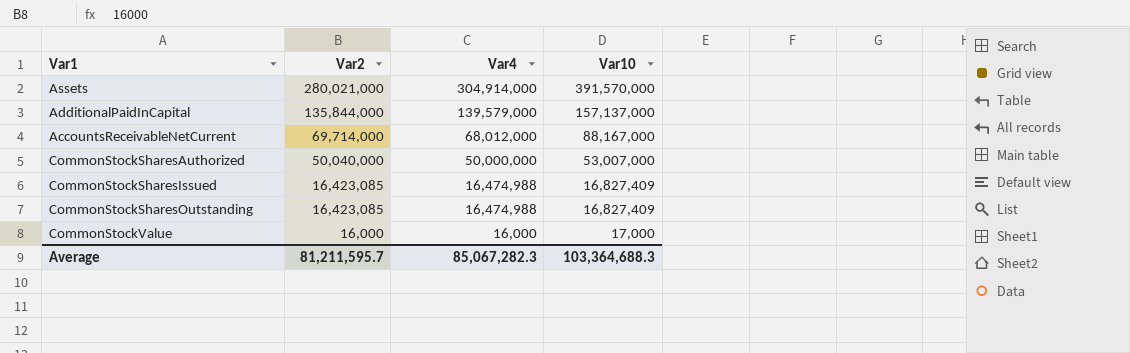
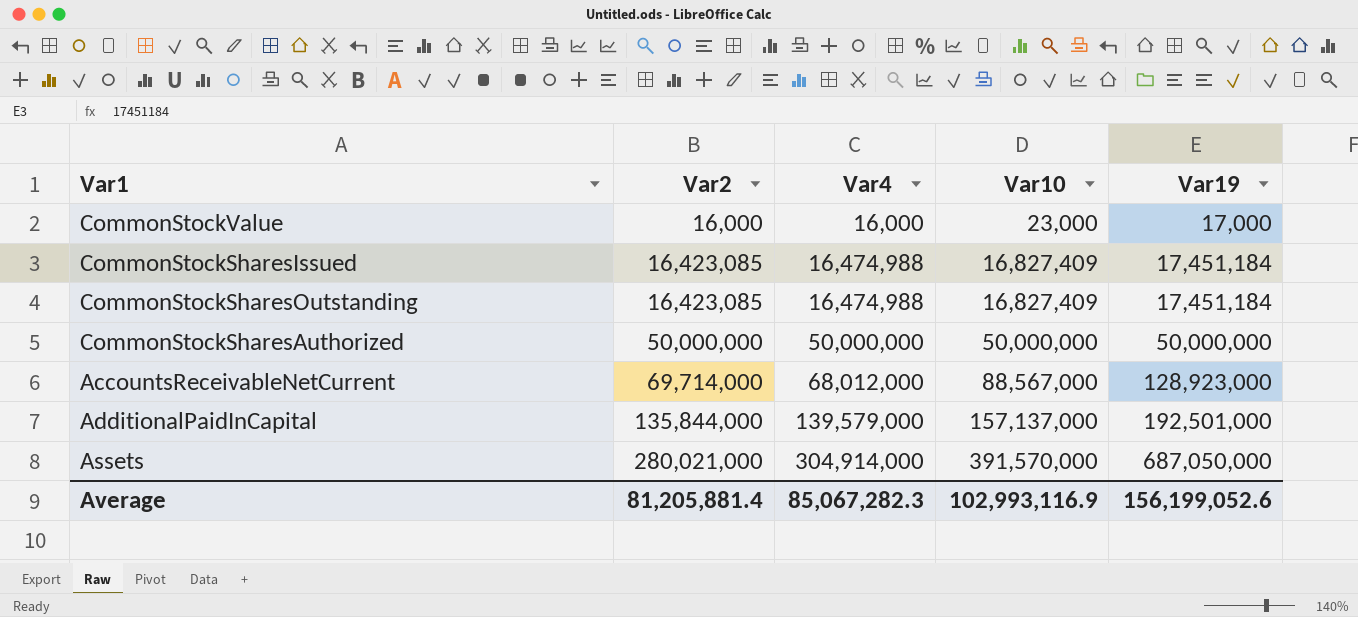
row order: Var2 descending -> Var2 ascending
column Var19 | position: none -> 5
CommonStockValue | Var10: 17,000 -> 23,000
CommonStockSharesAuthorized | Var2: 50,040,000 -> 50,000,000
CommonStockSharesAuthorized | Var10: 53,007,000 -> 50,000,000
AccountsReceivableNetCurrent | Var10: 88,167,000 -> 88,567,000
Average | Var2: 81,211,595.7 -> 81,205,881.4
Average | Var10: 103,364,688.3 -> 102,993,116.9

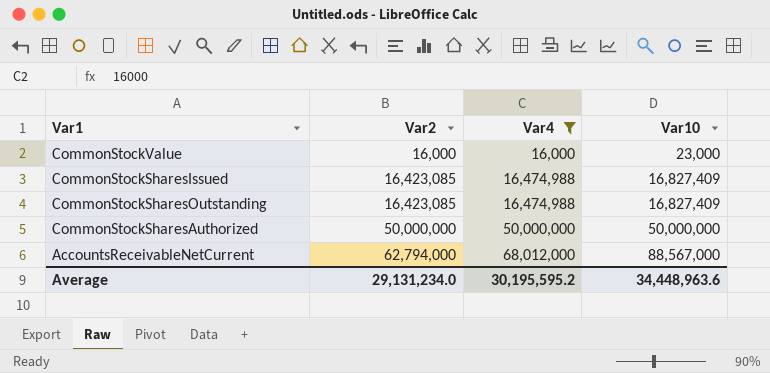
filter: none -> Var4 <= 68,012,000
column Var19 | position: 5 -> none
AccountsReceivableNetCurrent | Var2: 69,714,000 -> 62,794,000
Average | Var2: 81,205,881.4 -> 29,131,234.0
Average | Var4: 85,067,282.3 -> 30,195,595.2
Average | Var10: 102,993,116.9 -> 34,448,963.6

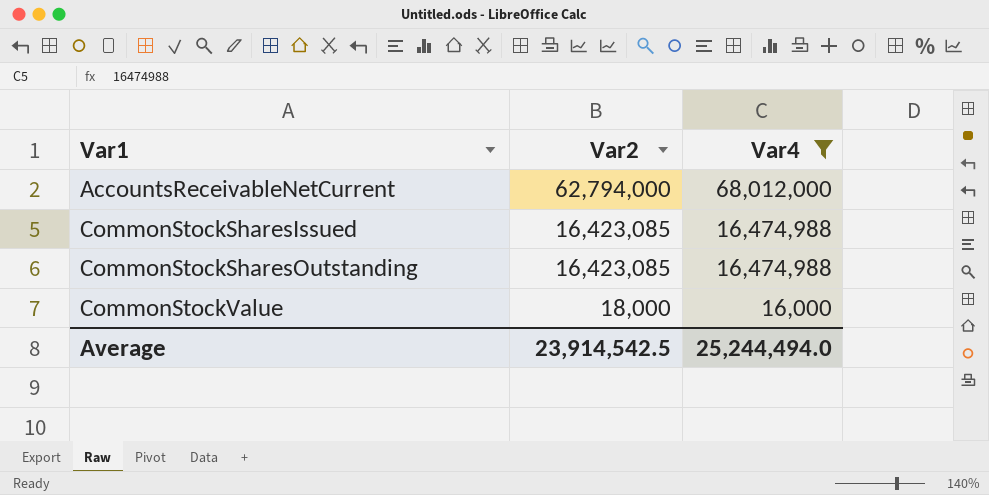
row order: Var2 ascending -> Var1 ascending
column Var10 | position: 4 -> none
row CommonStockSharesAuthorized: 50,000,000 | 50,000,000 | 50,000,000 -> none
CommonStockValue | Var2: 16,000 -> 18,000
Average | Var2: 29,131,234.0 -> 23,914,542.5
Average | Var4: 30,195,595.2 -> 25,244,494.0

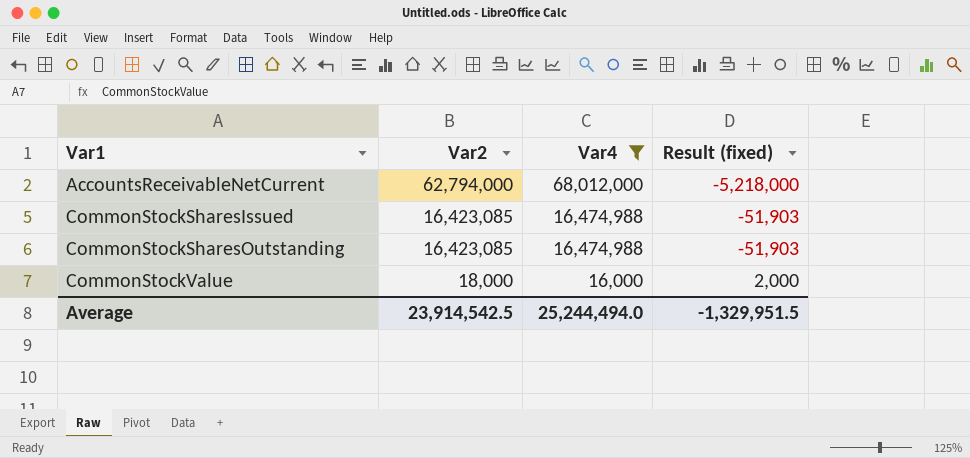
column Result (fixed) | formula: none -> [Var2] - [Var4]

